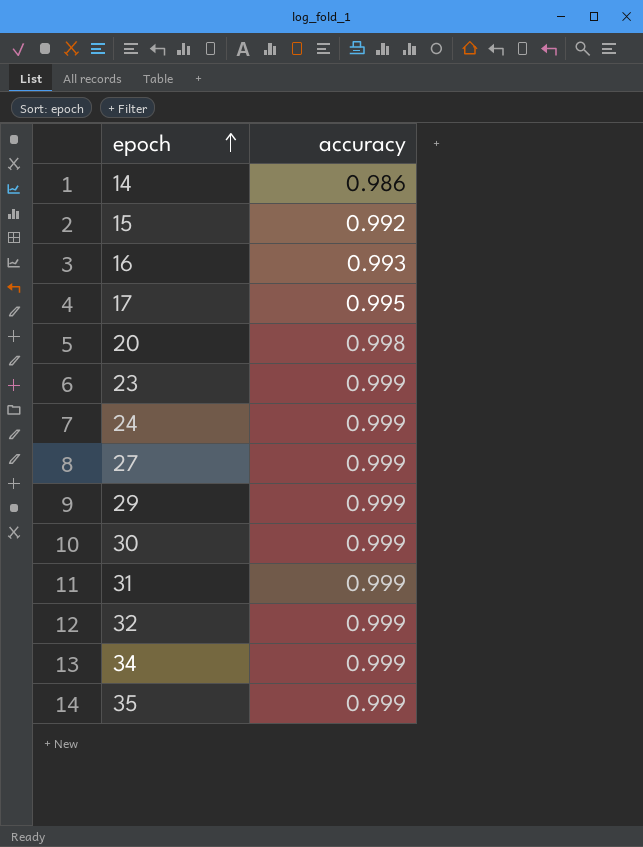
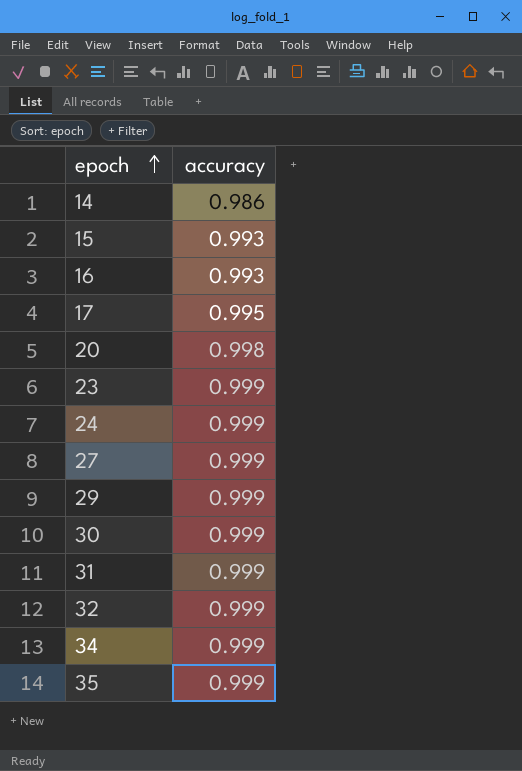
15 | accuracy: 0.992 -> 0.993

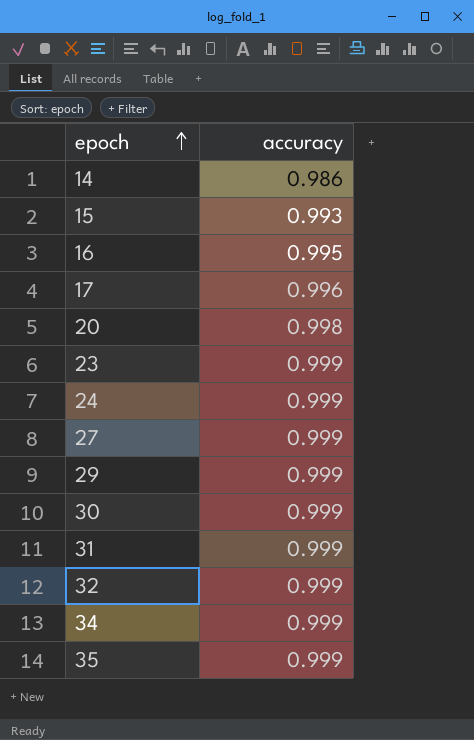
16 | accuracy: 0.993 -> 0.995
17 | accuracy: 0.995 -> 0.996

